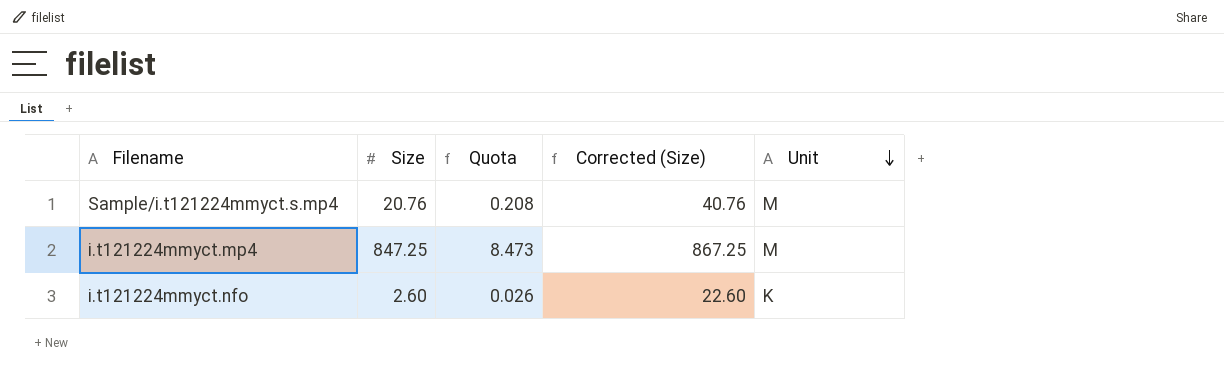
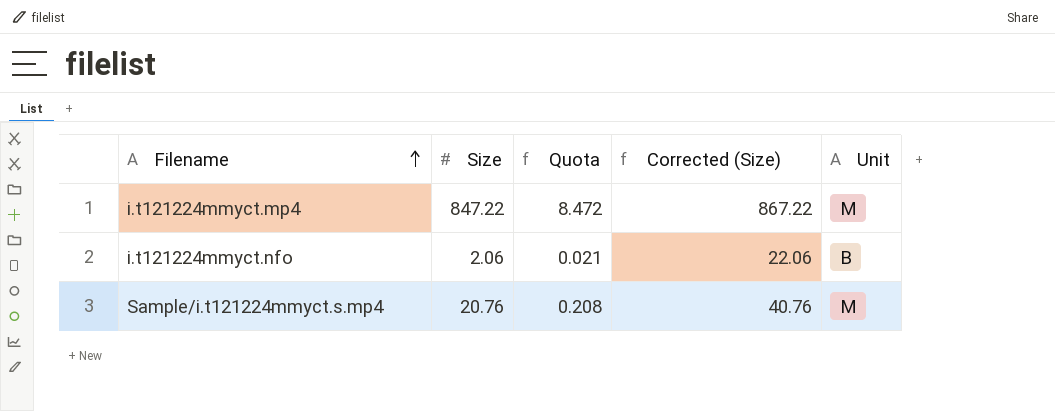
row order: Unit descending -> Filename ascending
i.t121224mmyct.mp4 | Size: 847.25 -> 847.22
i.t121224mmyct.mp4 | Quota: 8.473 -> 8.472
i.t121224mmyct.mp4 | Corrected (Size): 867.25 -> 867.22
i.t121224mmyct.nfo | Size: 2.60 -> 2.06
i.t121224mmyct.nfo | Quota: 0.026 -> 0.021
i.t121224mmyct.nfo | Corrected (Size): 22.60 -> 22.06
i.t121224mmyct.nfo | Unit: K -> B

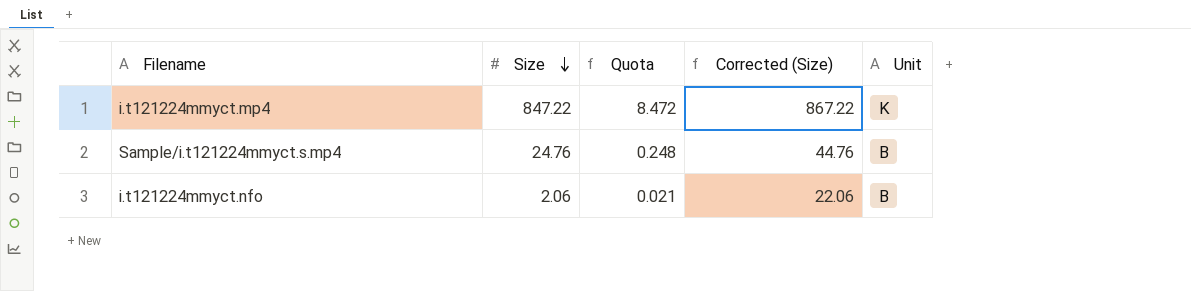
row order: Filename ascending -> Size descending
i.t121224mmyct.mp4 | Unit: M -> K
Sample/i.t121224mmyct.s.mp4 | Size: 20.76 -> 24.76
Sample/i.t121224mmyct.s.mp4 | Quota: 0.208 -> 0.248
Sample/i.t121224mmyct.s.mp4 | Corrected (Size): 40.76 -> 44.76
Sample/i.t121224mmyct.s.mp4 | Unit: M -> B

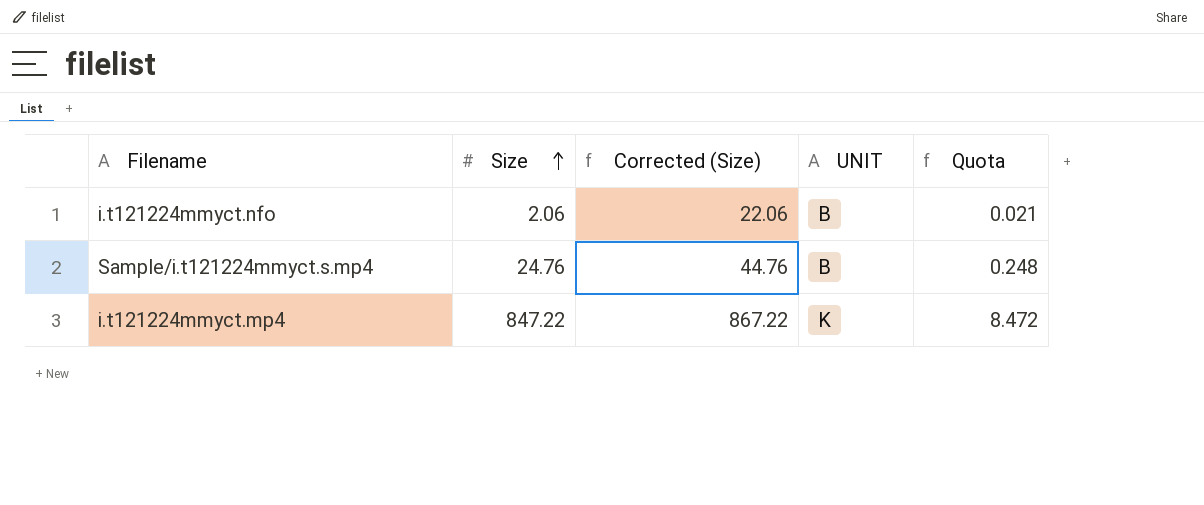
row order: Size descending -> Size ascending
column name: Unit -> UNIT
column Quota | position: 3 -> 5

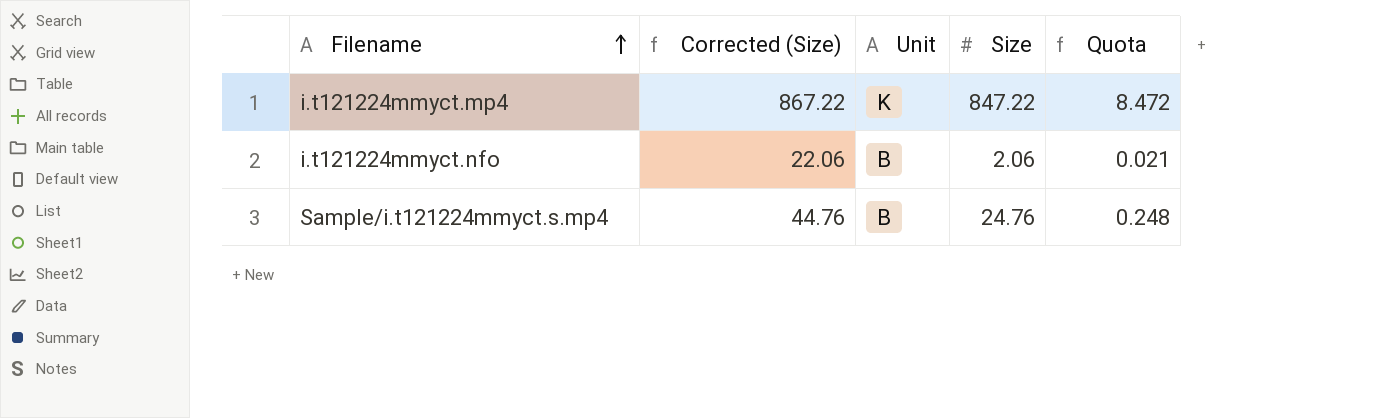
row order: Size ascending -> Filename ascending
column name: UNIT -> Unit
column Size | position: 2 -> 4

